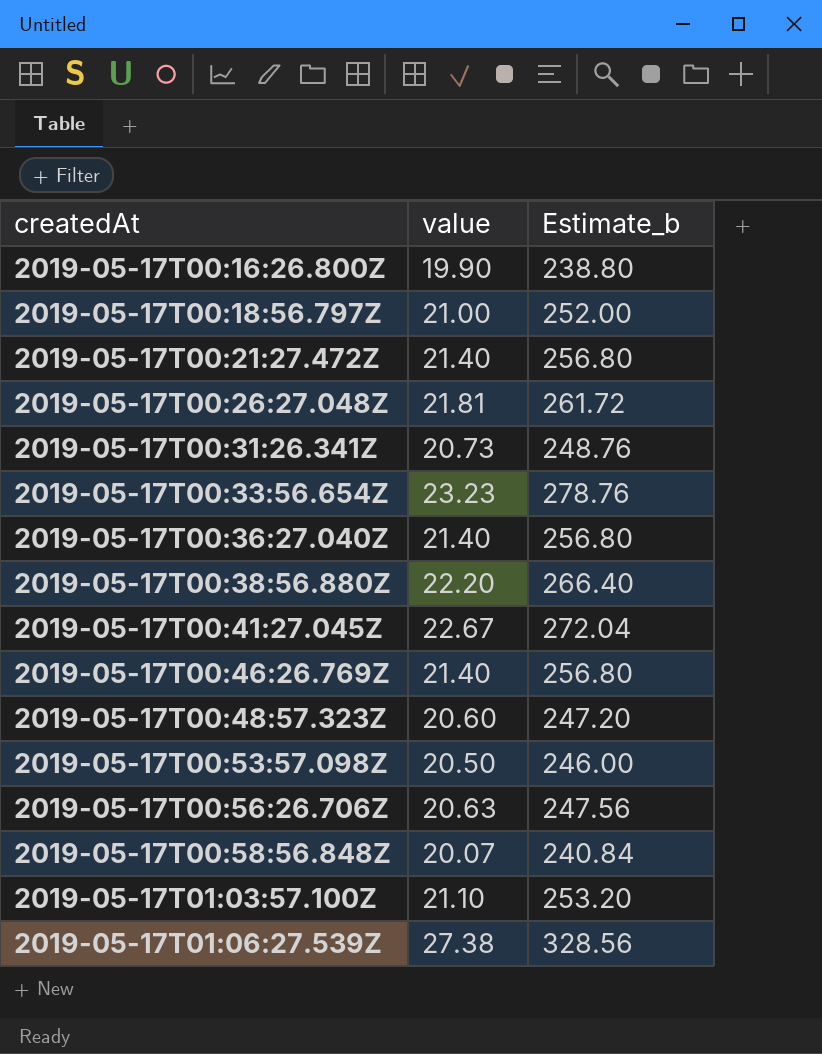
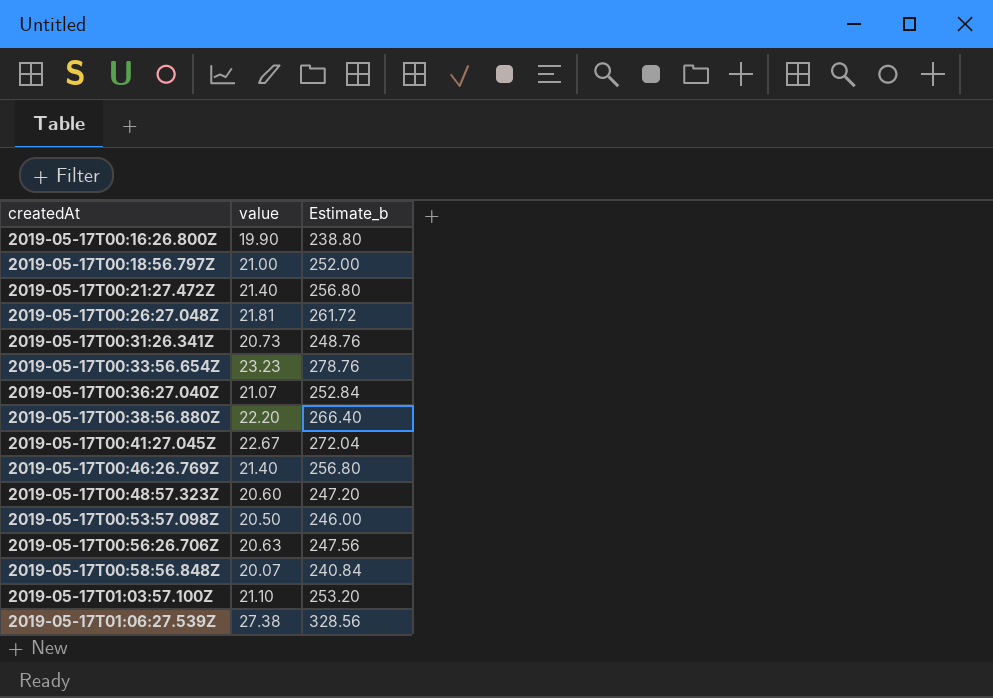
2019-05-17T00:36:27.040Z | value: 21.40 -> 21.07
2019-05-17T00:36:27.040Z | Estimate_b: 256.80 -> 252.84

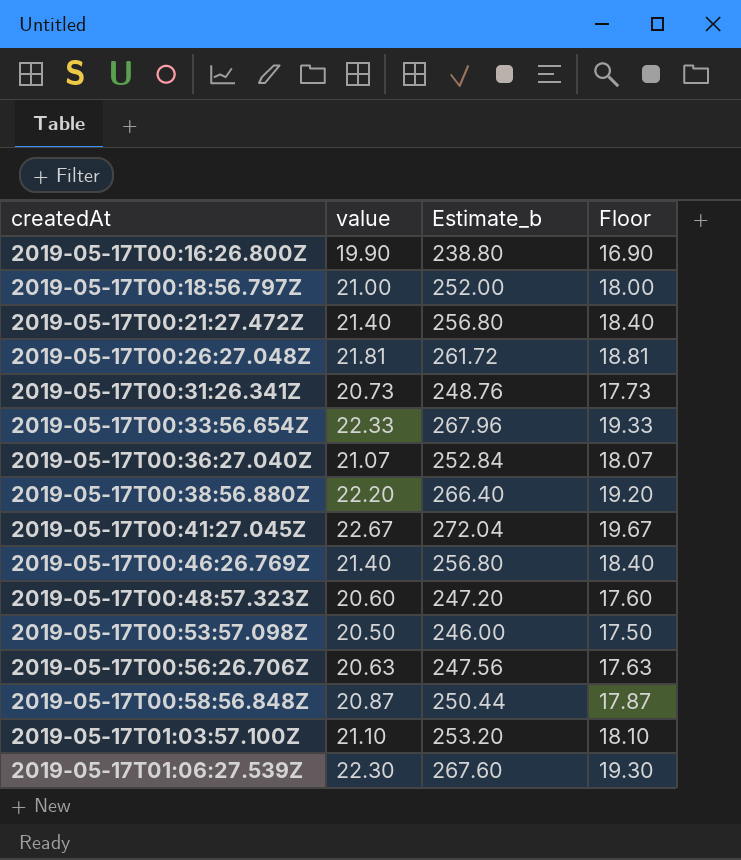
column Floor | formula: none -> [value] - 3
2019-05-17T00:33:56.654Z | value: 23.23 -> 22.33
2019-05-17T00:33:56.654Z | Estimate_b: 278.76 -> 267.96
2019-05-17T00:58:56.848Z | value: 20.07 -> 20.87
2019-05-17T00:58:56.848Z | Estimate_b: 240.84 -> 250.44
2019-05-17T01:06:27.539Z | value: 27.38 -> 22.30
2019-05-17T01:06:27.539Z | Estimate_b: 328.56 -> 267.60

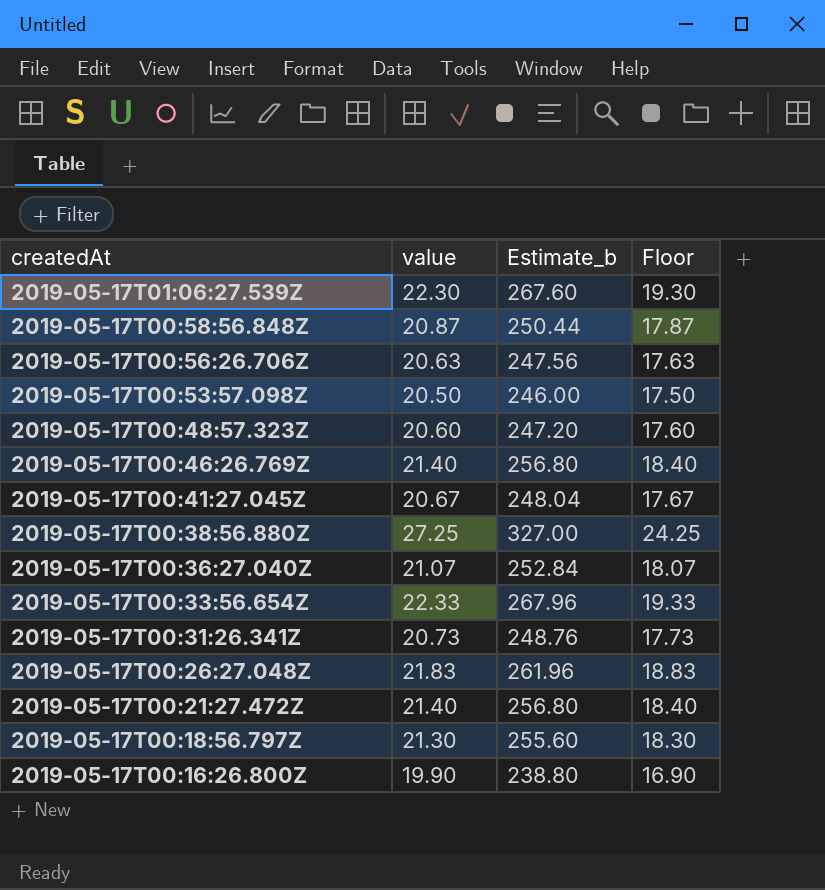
row order: createdAt ascending -> createdAt descending
row 2019-05-17T01:03:57.100Z: 21.10 | 253.20 | 18.10 -> none
2019-05-17T00:41:27.045Z | value: 22.67 -> 20.67
2019-05-17T00:41:27.045Z | Estimate_b: 272.04 -> 248.04
2019-05-17T00:41:27.045Z | Floor: 19.67 -> 17.67
2019-05-17T00:38:56.880Z | value: 22.20 -> 27.25
2019-05-17T00:38:56.880Z | Estimate_b: 266.40 -> 327.00
2019-05-17T00:38:56.880Z | Floor: 19.20 -> 24.25
2019-05-17T00:26:27.048Z | value: 21.81 -> 21.83
2019-05-17T00:26:27.048Z | Estimate_b: 261.72 -> 261.96
2019-05-17T00:26:27.048Z | Floor: 18.81 -> 18.83
2019-05-17T00:18:56.797Z | value: 21.00 -> 21.30
2019-05-17T00:18:56.797Z | Estimate_b: 252.00 -> 255.60
2019-05-17T00:18:56.797Z | Floor: 18.00 -> 18.30

